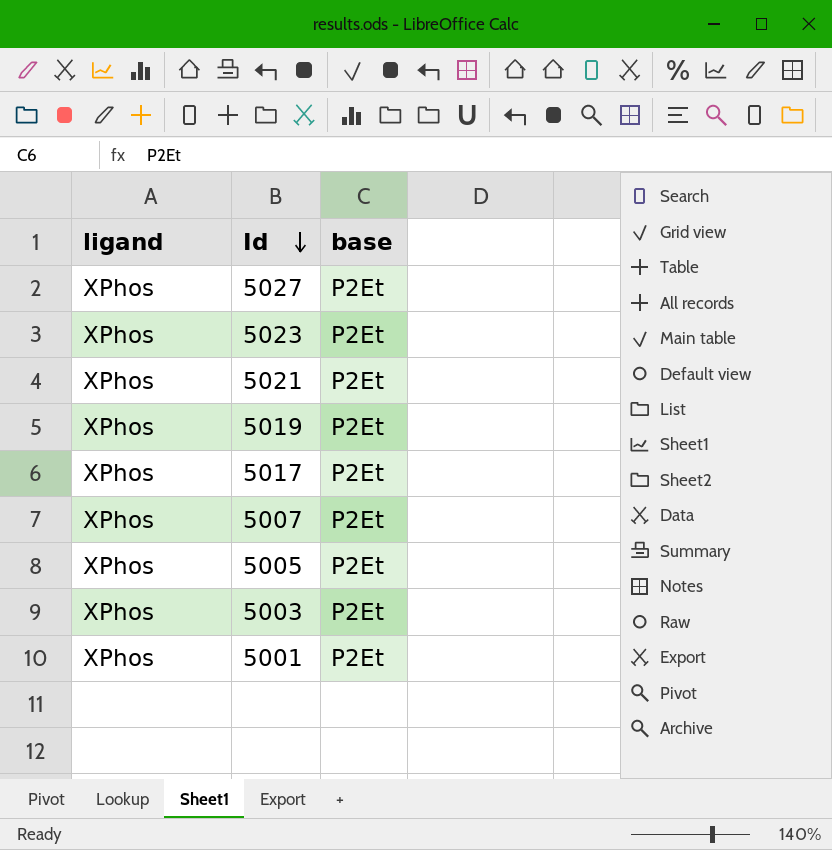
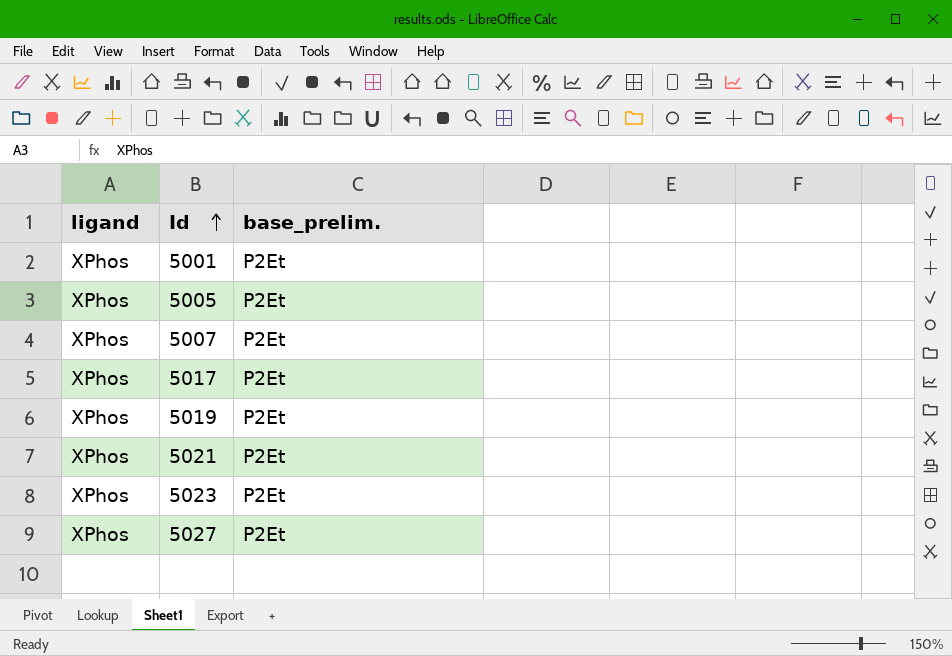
row order: Id descending -> Id ascending
column name: base -> base_prelim.
row 5003: XPhos | P2Et -> none

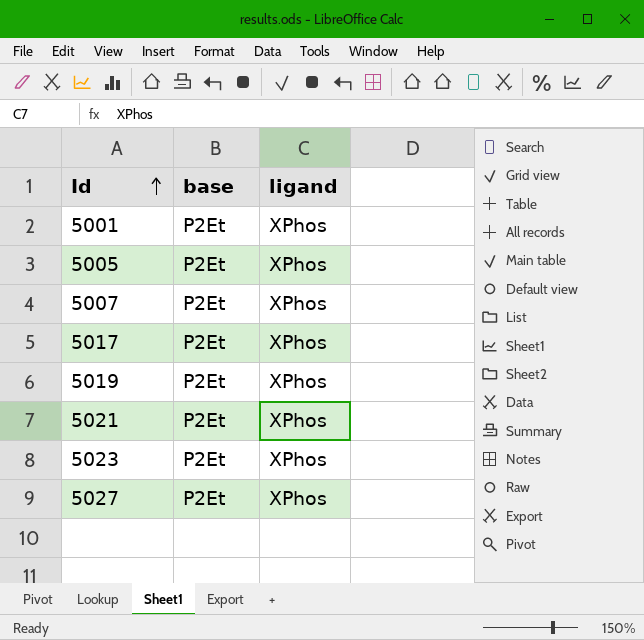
column name: base_prelim. -> base
column ligand | position: 1 -> 3

